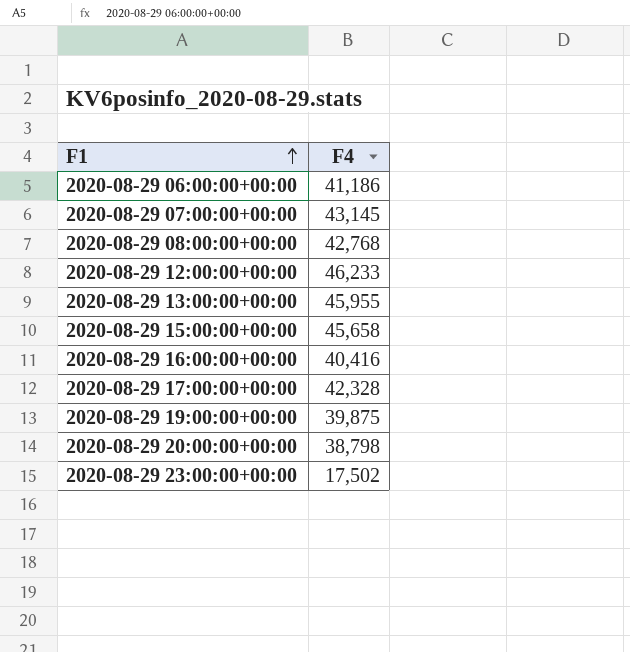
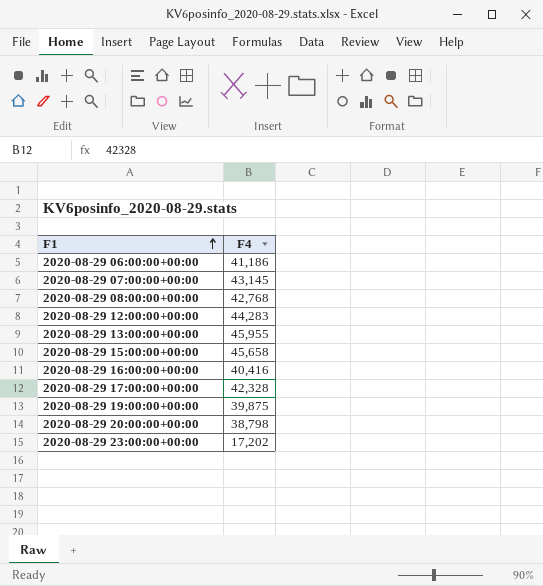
2020-08-29 12:00:00+00:00 | F4: 46,233 -> 44,283
2020-08-29 23:00:00+00:00 | F4: 17,502 -> 17,202

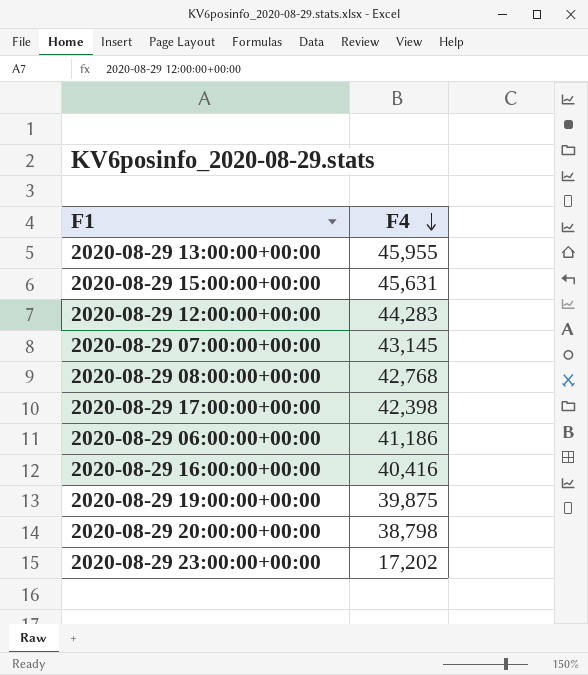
row order: F1 ascending -> F4 descending
2020-08-29 15:00:00+00:00 | F4: 45,658 -> 45,631
2020-08-29 17:00:00+00:00 | F4: 42,328 -> 42,398

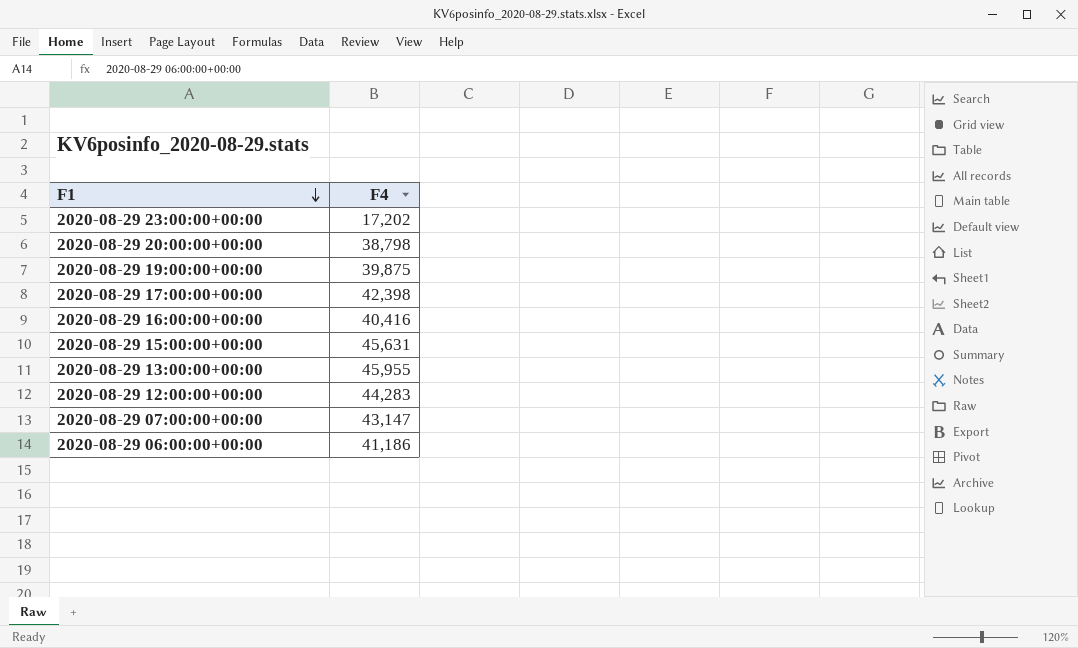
row order: F4 descending -> F1 descending
row 2020-08-29 08:00:00+00:00: 42,768 -> none
2020-08-29 07:00:00+00:00 | F4: 43,145 -> 43,147

